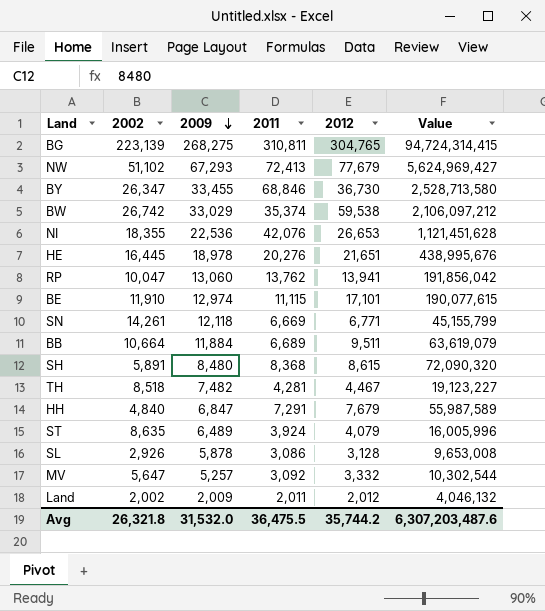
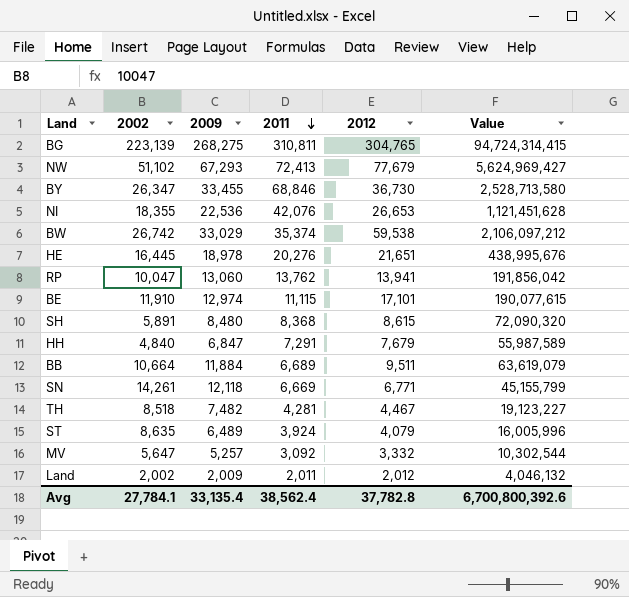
row order: 2009 descending -> 2011 descending
row SL: 2,926 | 5,878 | 3,086 | 3,128 | 9,653,008 -> none
Avg | 2002: 26,321.8 -> 27,784.1
Avg | 2009: 31,532.0 -> 33,135.4
Avg | 2011: 36,475.5 -> 38,562.4
Avg | 2012: 35,744.2 -> 37,782.8
Avg | Value: 6,307,203,487.6 -> 6,700,800,392.6

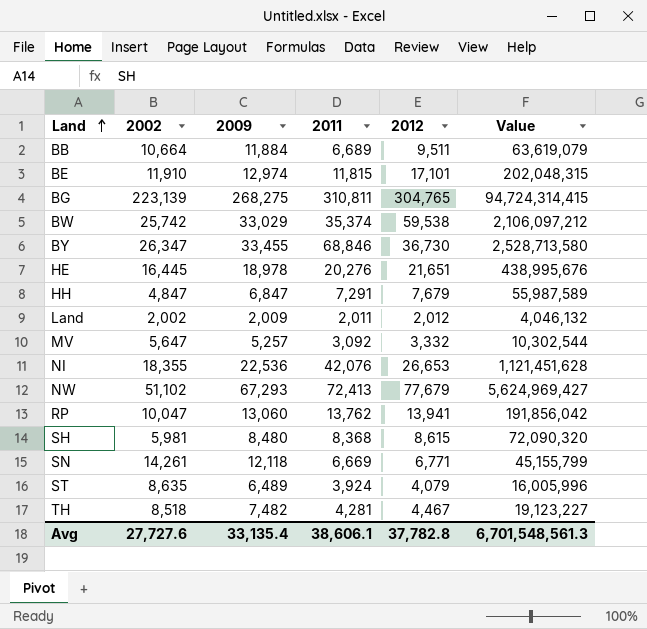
row order: 2011 descending -> Land ascending
BE | 2011: 11,115 -> 11,815
BE | Value: 190,077,615 -> 202,048,315
BW | 2002: 26,742 -> 25,742
HH | 2002: 4,840 -> 4,847
SH | 2002: 5,891 -> 5,981
Avg | 2002: 27,784.1 -> 27,727.6
Avg | 2011: 38,562.4 -> 38,606.1
Avg | Value: 6,700,800,392.6 -> 6,701,548,561.3

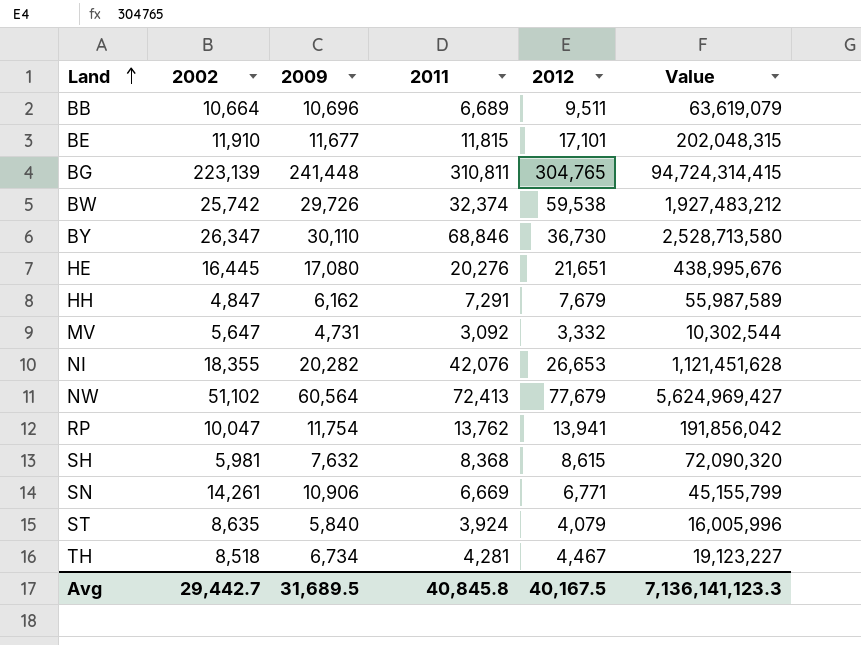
row Land: 2,002 | 2,009 | 2,011 | 2,012 | 4,046,132 -> none
BB | 2009: 11,884 -> 10,696
BE | 2009: 12,974 -> 11,677
BG | 2009: 268,275 -> 241,448
BW | 2009: 33,029 -> 29,726
BW | 2011: 35,374 -> 32,374
BW | Value: 2,106,097,212 -> 1,927,483,212
BY | 2009: 33,455 -> 30,110
HE | 2009: 18,978 -> 17,080
HH | 2009: 6,847 -> 6,162
MV | 2009: 5,257 -> 4,731
NI | 2009: 22,536 -> 20,282
NW | 2009: 67,293 -> 60,564
RP | 2009: 13,060 -> 11,754
SH | 2009: 8,480 -> 7,632
SN | 2009: 12,118 -> 10,906
ST | 2009: 6,489 -> 5,840
TH | 2009: 7,482 -> 6,734
Avg | 2002: 27,727.6 -> 29,442.7
Avg | 2009: 33,135.4 -> 31,689.5
Avg | 2011: 38,606.1 -> 40,845.8
Avg | 2012: 37,782.8 -> 40,167.5
Avg | Value: 6,701,548,561.3 -> 7,136,141,123.3

